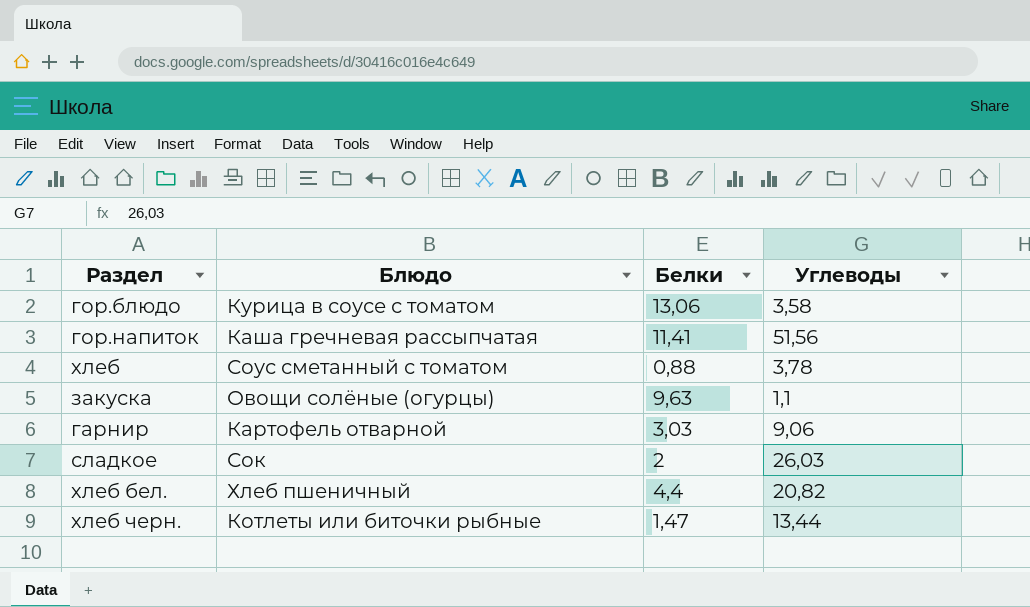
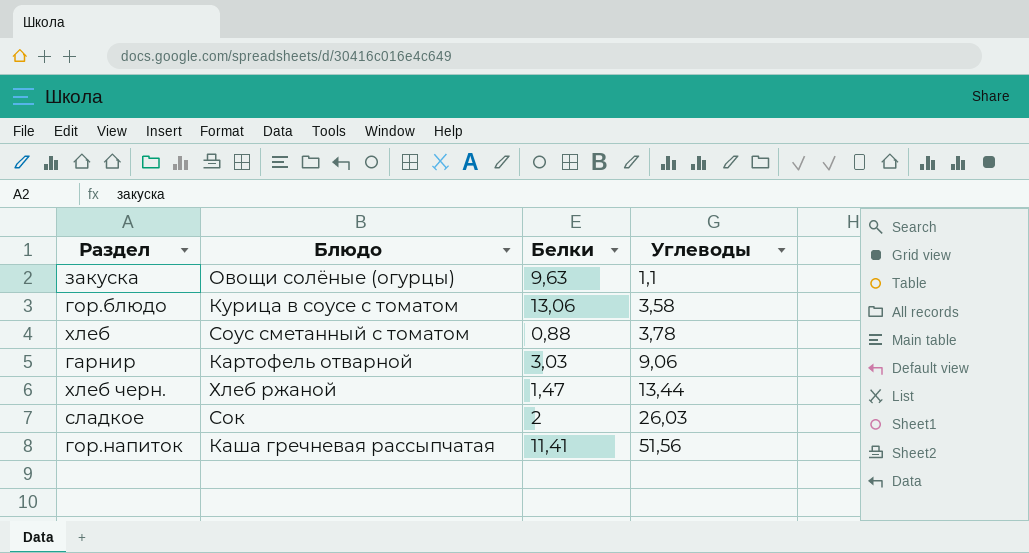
row order: none -> Углеводы ascending
row хлеб бел.: Хлеб пшеничный | 4,4 | 20,82 -> none
хлеб черн. | Блюдо: Котлеты или биточки рыбные -> Хлеб ржаной

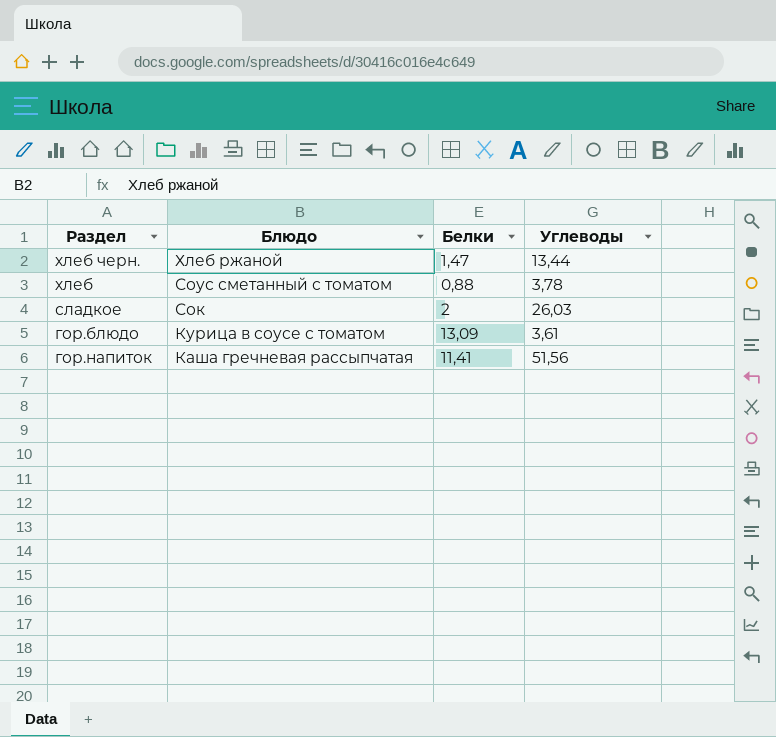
row order: Углеводы ascending -> Блюдо descending
row закуска: Овощи солёные (огурцы) | 9,63 | 1,1 -> none
row гарнир: Картофель отварной | 3,03 | 9,06 -> none
гор.блюдо | Белки: 13,06 -> 13,09
гор.блюдо | Углеводы: 3,58 -> 3,61

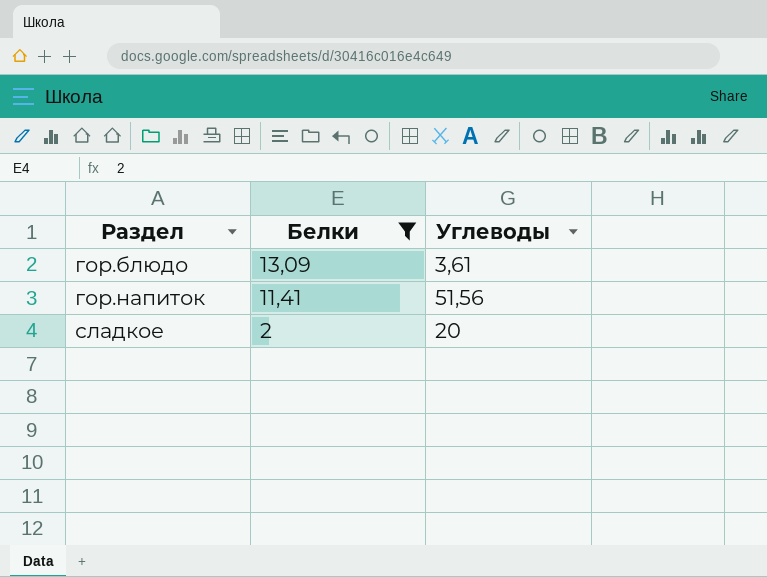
filter: none -> Белки >= 2
row order: Блюдо descending -> Раздел ascending
column Блюдо | position: 2 -> none
сладкое | Углеводы: 26,03 -> 20

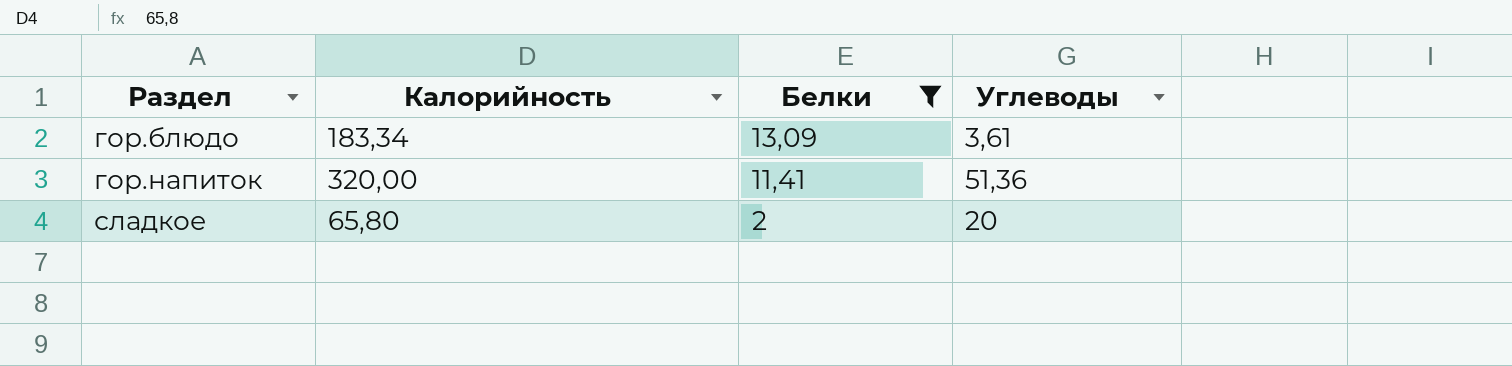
column Калорийность | position: none -> 2
гор.напиток | Углеводы: 51,56 -> 51,36

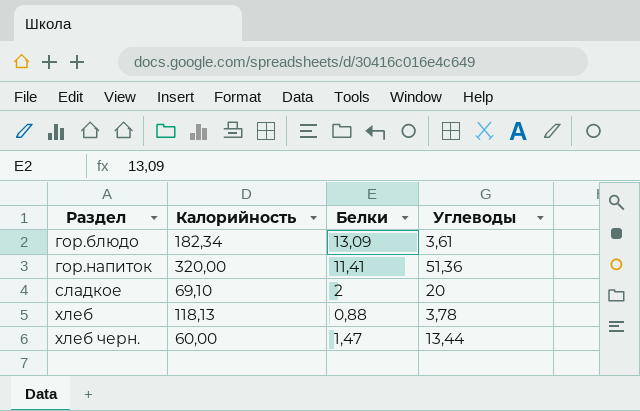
filter: Белки >= 2 -> none
гор.блюдо | Калорийность: 183,34 -> 182,34
сладкое | Калорийность: 65,80 -> 69,10

